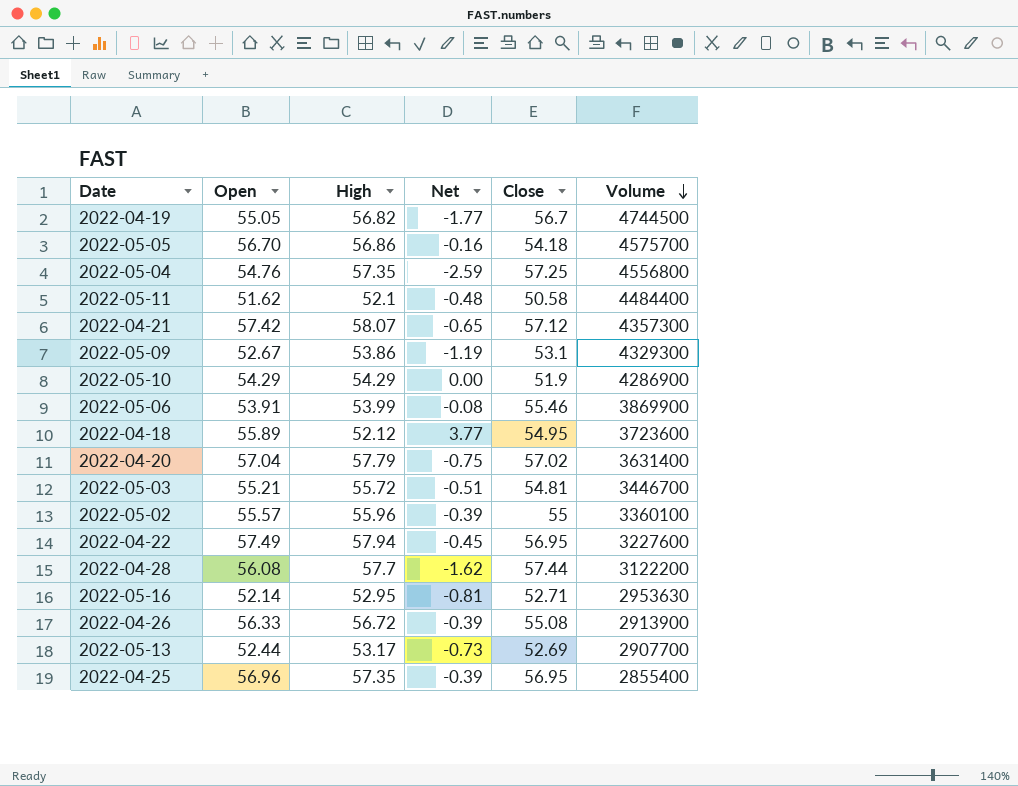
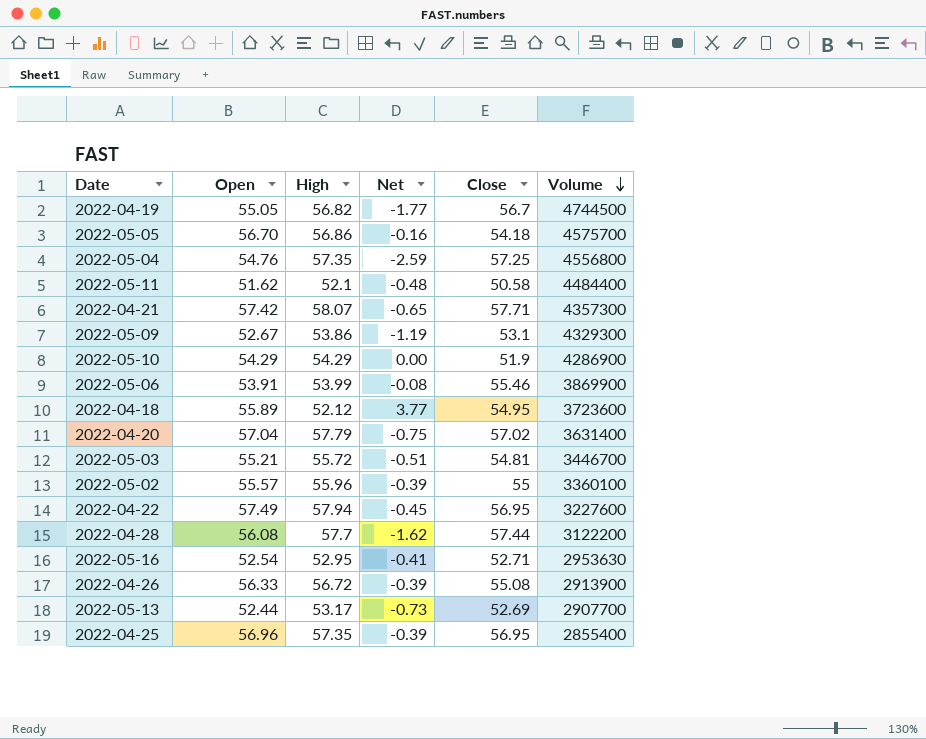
2022-04-21 | Close: 57.12 -> 57.71
2022-05-16 | Open: 52.14 -> 52.54
2022-05-16 | Net: -0.81 -> -0.41

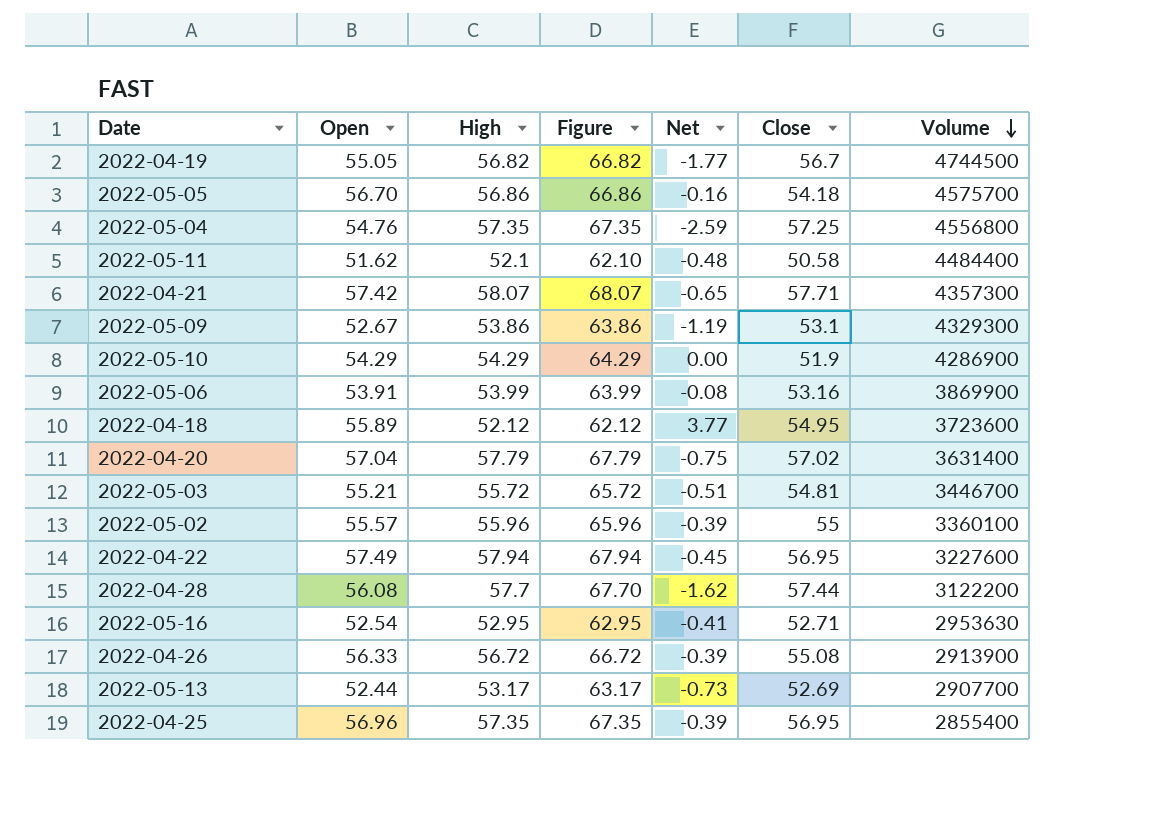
column Figure | formula: none -> [High] + 10
2022-05-06 | Close: 55.46 -> 53.16

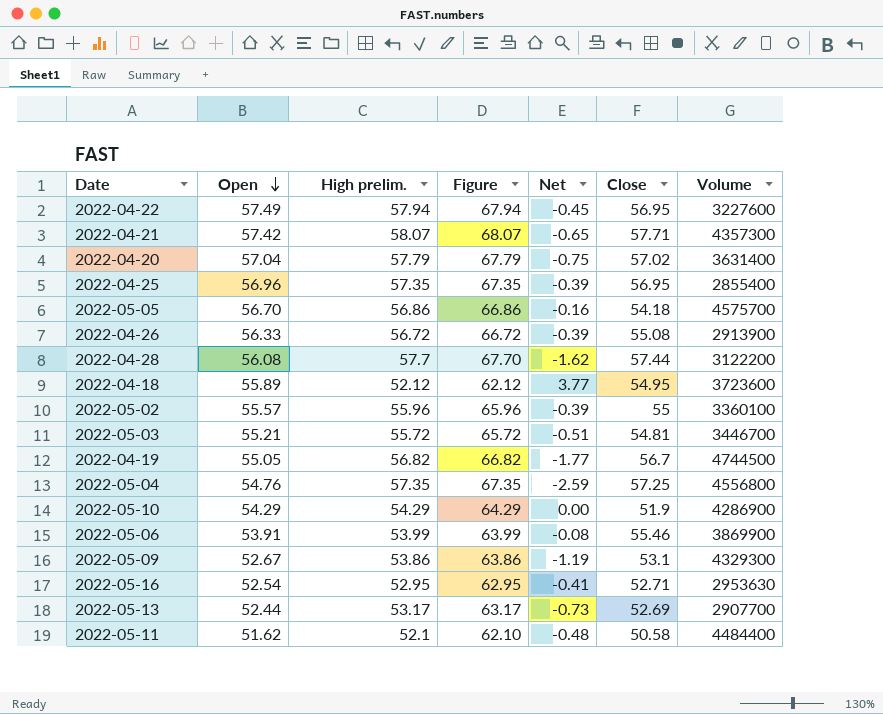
row order: Volume descending -> Open descending
column name: High -> High prelim.
2022-05-06 | Close: 53.16 -> 55.46

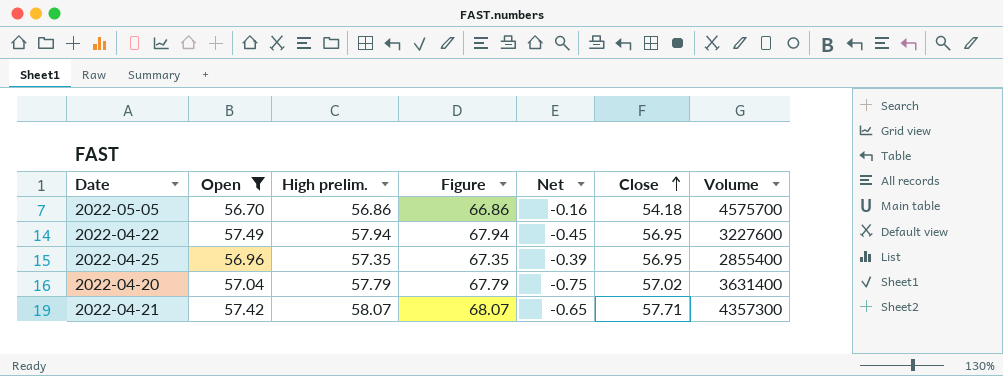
filter: none -> Open >= 56.70
row order: Open descending -> Close ascending

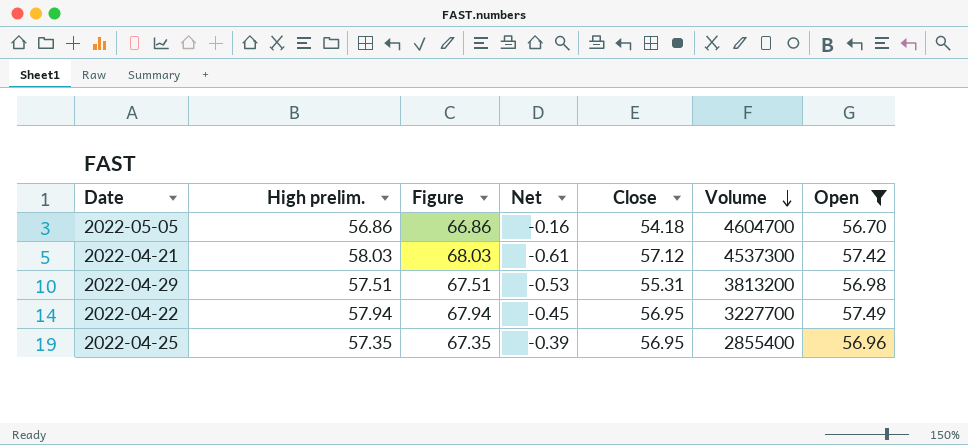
row order: Close ascending -> Volume descending
column Open | position: 2 -> 7
row 2022-04-20: 57.04 | 57.79 | 67.79 | -0.75 | 57.02 | 3631400 -> none
2022-05-05 | Volume: 4575700 -> 4604700
2022-04-21 | High prelim.: 58.07 -> 58.03
2022-04-21 | Figure: 68.07 -> 68.03
2022-04-21 | Net: -0.65 -> -0.61
2022-04-21 | Close: 57.71 -> 57.12
2022-04-21 | Volume: 4357300 -> 4537300
row 2022-04-29: none -> 57.51 | 67.51 | -0.53 | 55.31 | 3813200 | 56.98
2022-04-22 | Volume: 3227600 -> 3227700

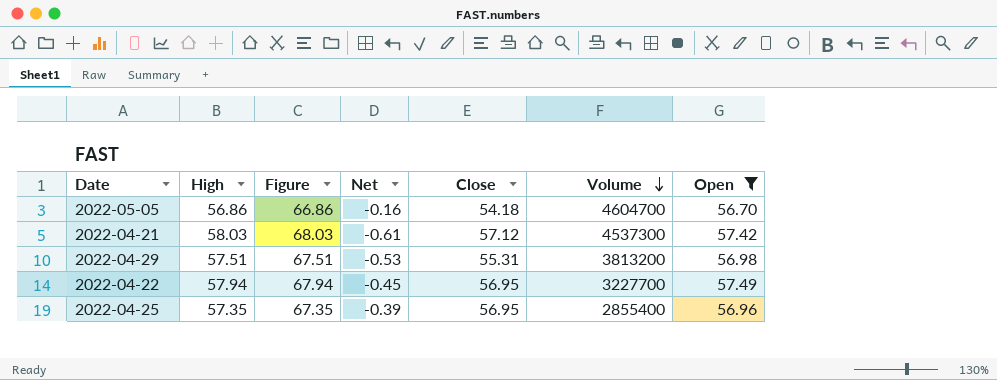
column name: High prelim. -> High

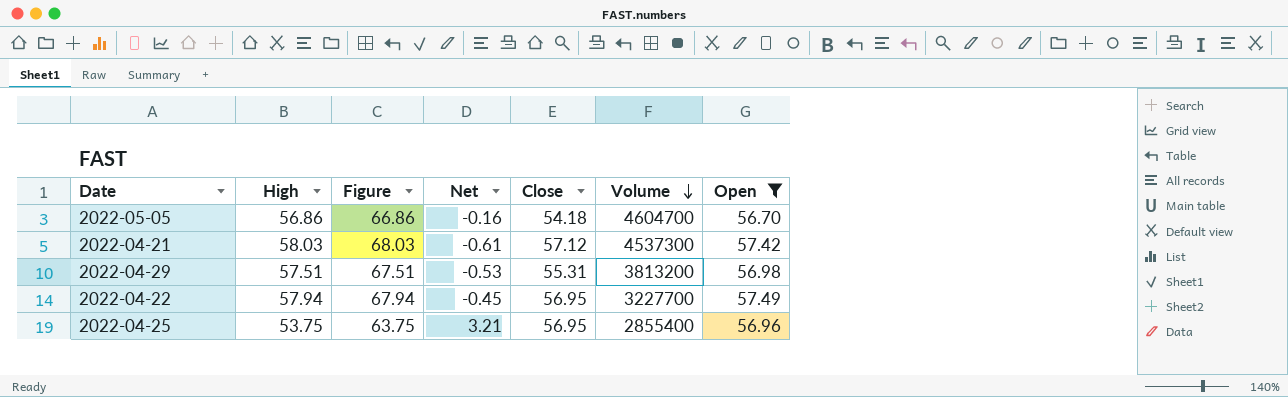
2022-04-25 | High: 57.35 -> 53.75
2022-04-25 | Figure: 67.35 -> 63.75
2022-04-25 | Net: -0.39 -> 3.21

